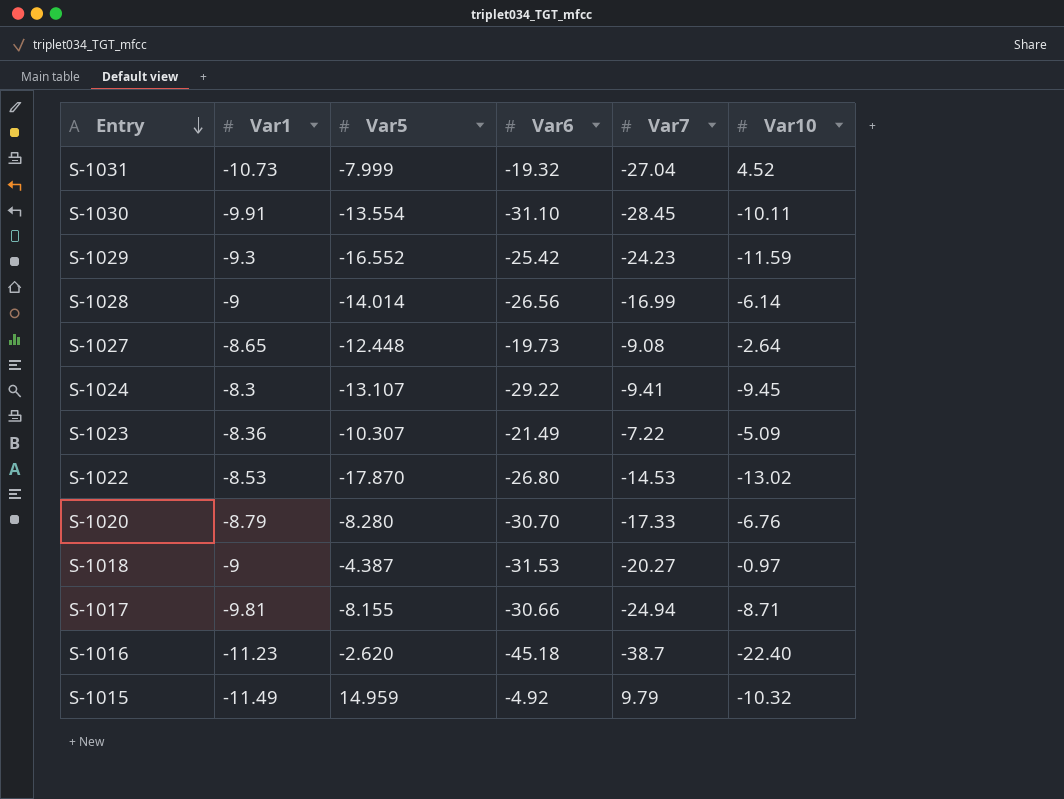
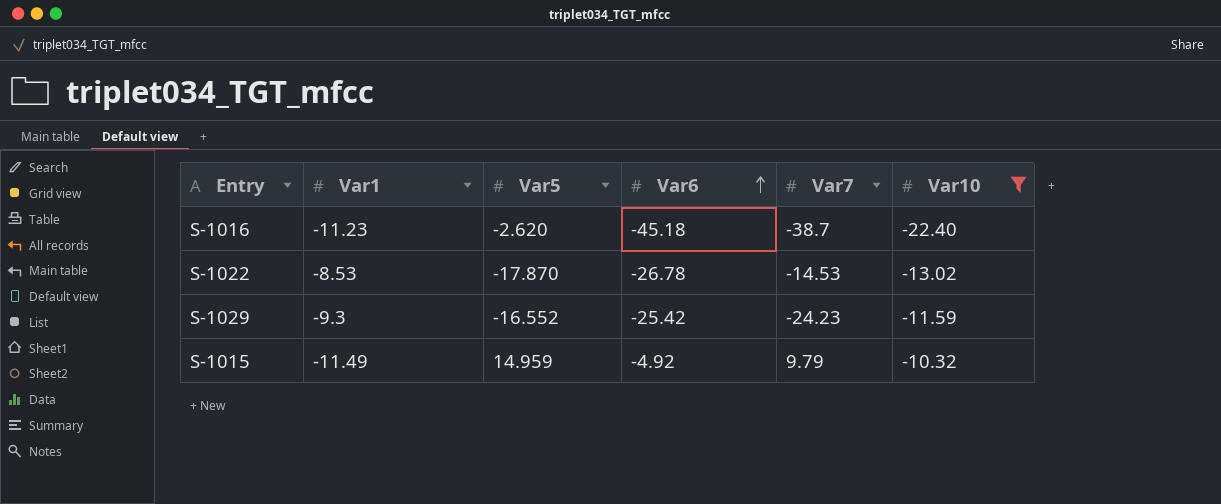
filter: none -> Var10 <= -10.32
row order: Entry descending -> Var6 ascending
S-1022 | Var6: -26.80 -> -26.78

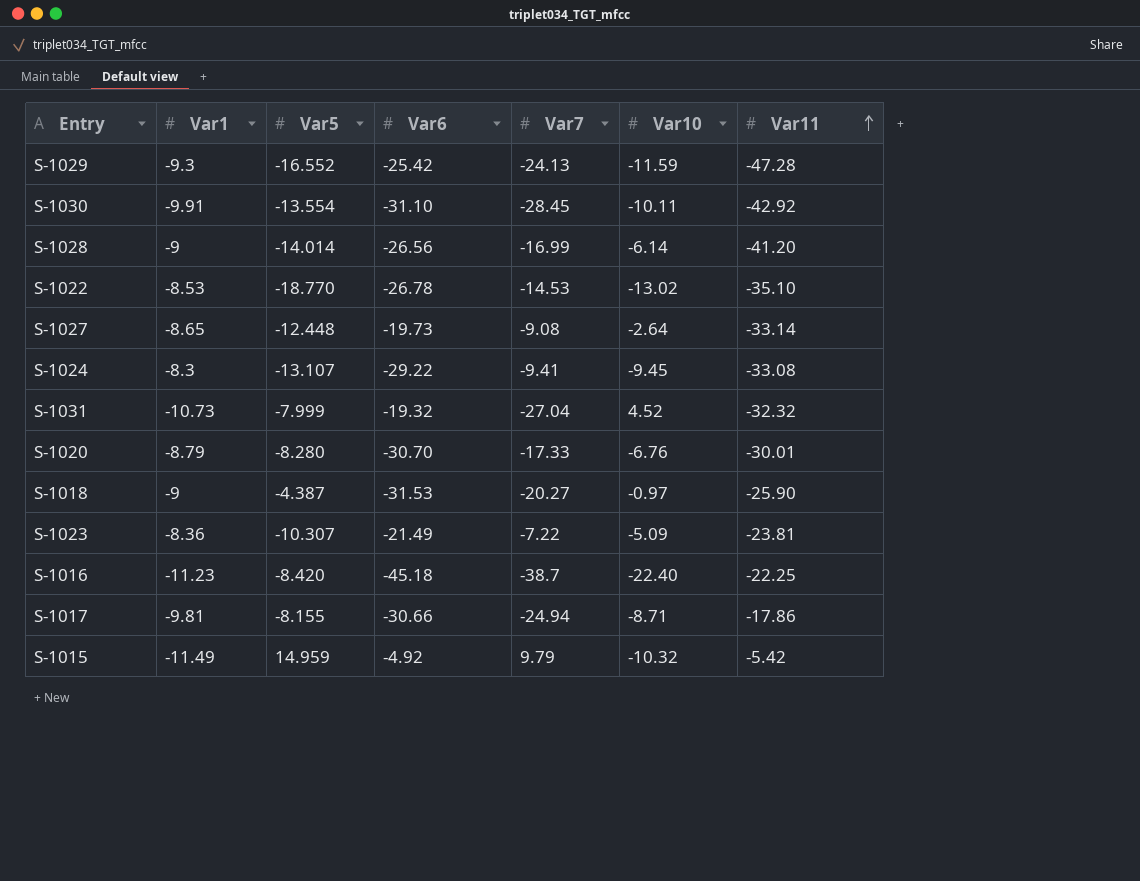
filter: Var10 <= -10.32 -> none
row order: Var6 ascending -> Var11 ascending
column Var11 | position: none -> 7
S-1029 | Var7: -24.23 -> -24.13
S-1022 | Var5: -17.870 -> -18.770
S-1016 | Var5: -2.620 -> -8.420

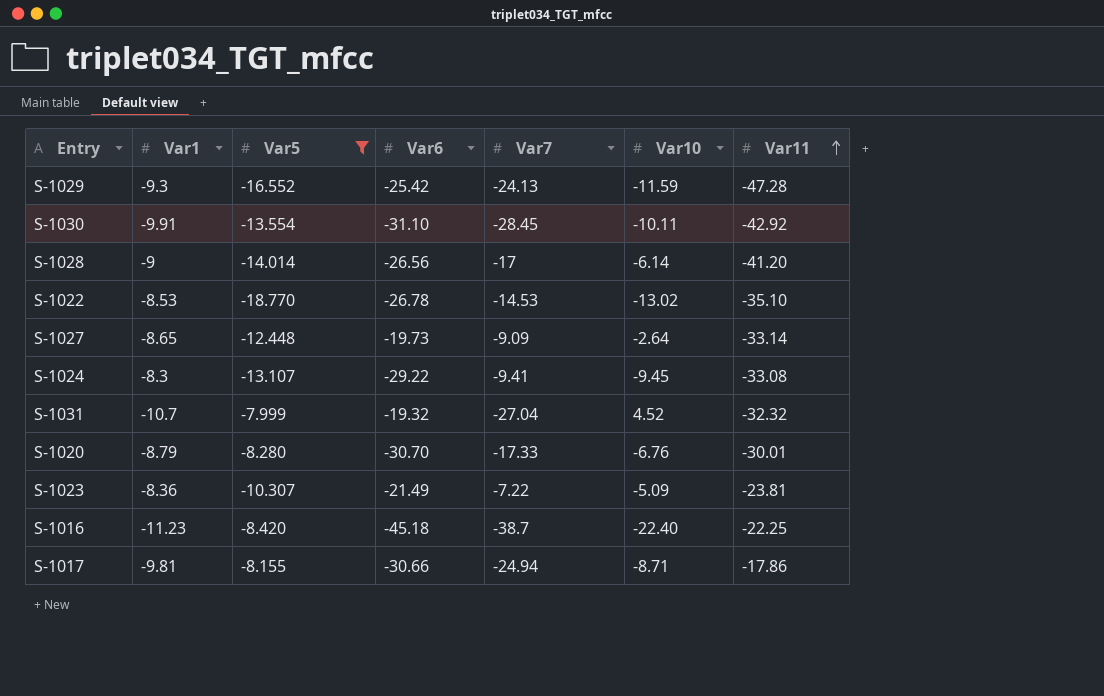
filter: none -> Var5 <= -7.999
S-1028 | Var7: -16.99 -> -17
S-1027 | Var7: -9.08 -> -9.09
S-1031 | Var1: -10.73 -> -10.7

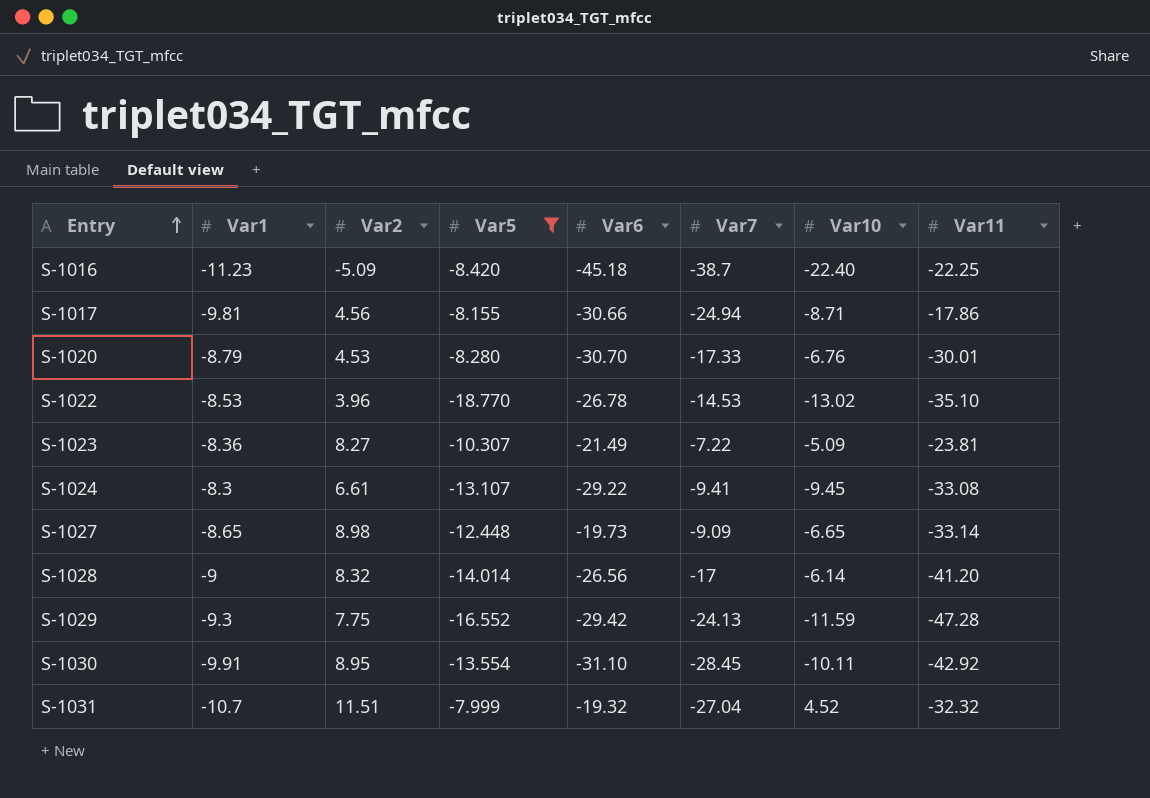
row order: Var11 ascending -> Entry ascending
column Var2 | position: none -> 3
S-1027 | Var10: -2.64 -> -6.65
S-1029 | Var6: -25.42 -> -29.42

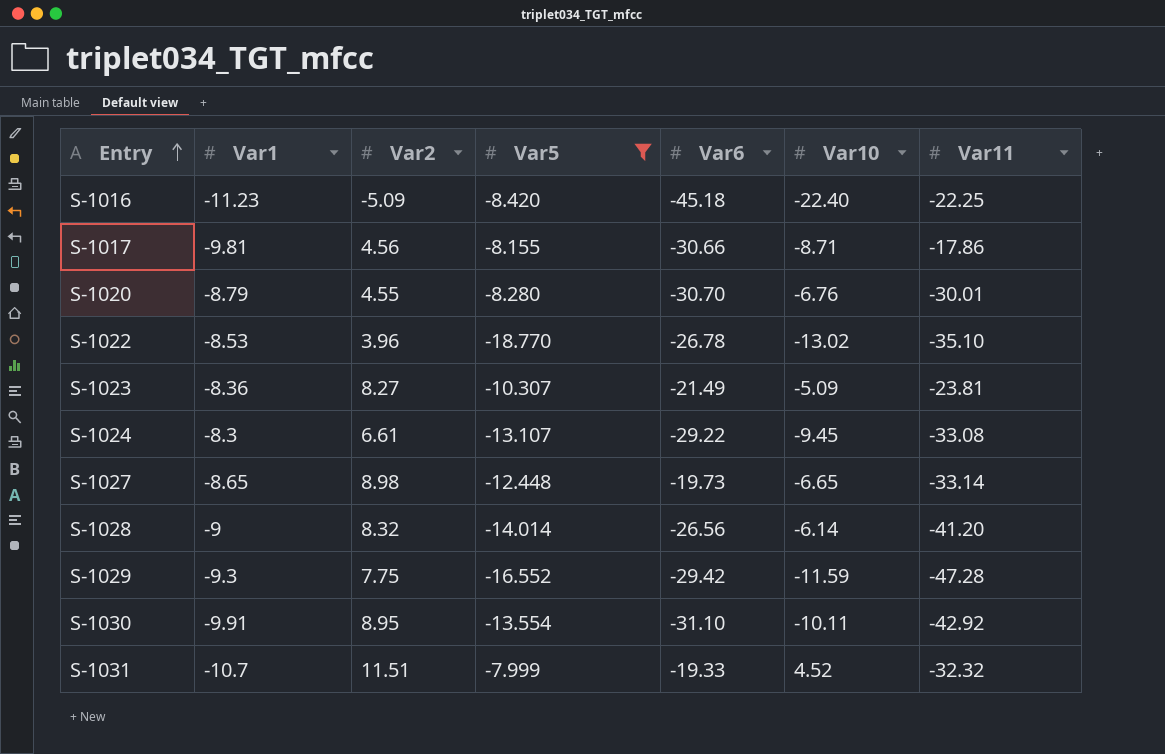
column Var7 | position: 6 -> none
S-1020 | Var2: 4.53 -> 4.55
S-1031 | Var6: -19.32 -> -19.33

